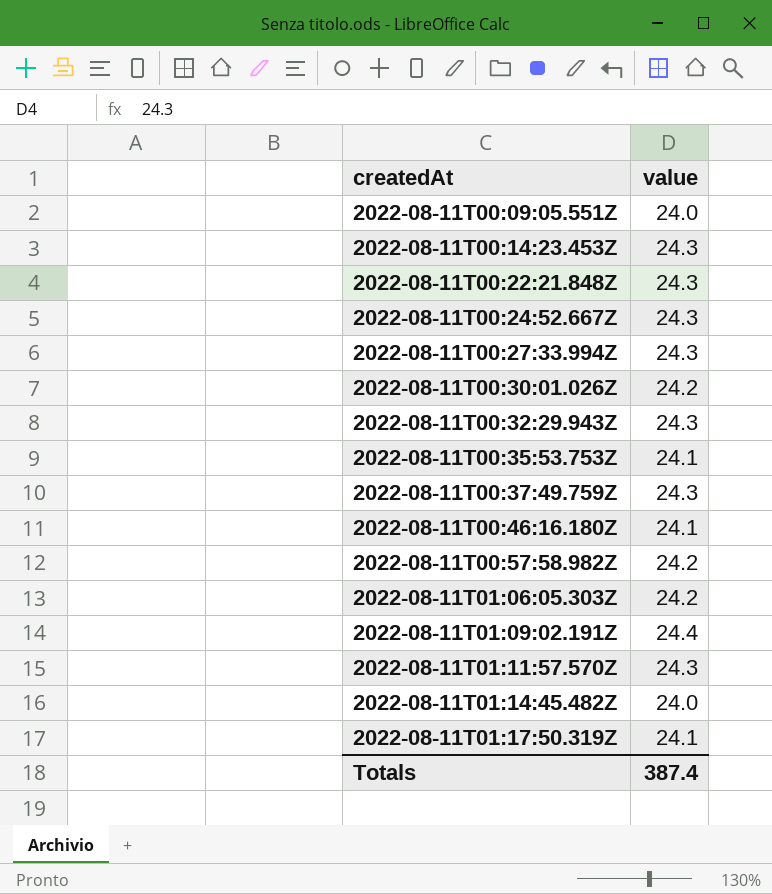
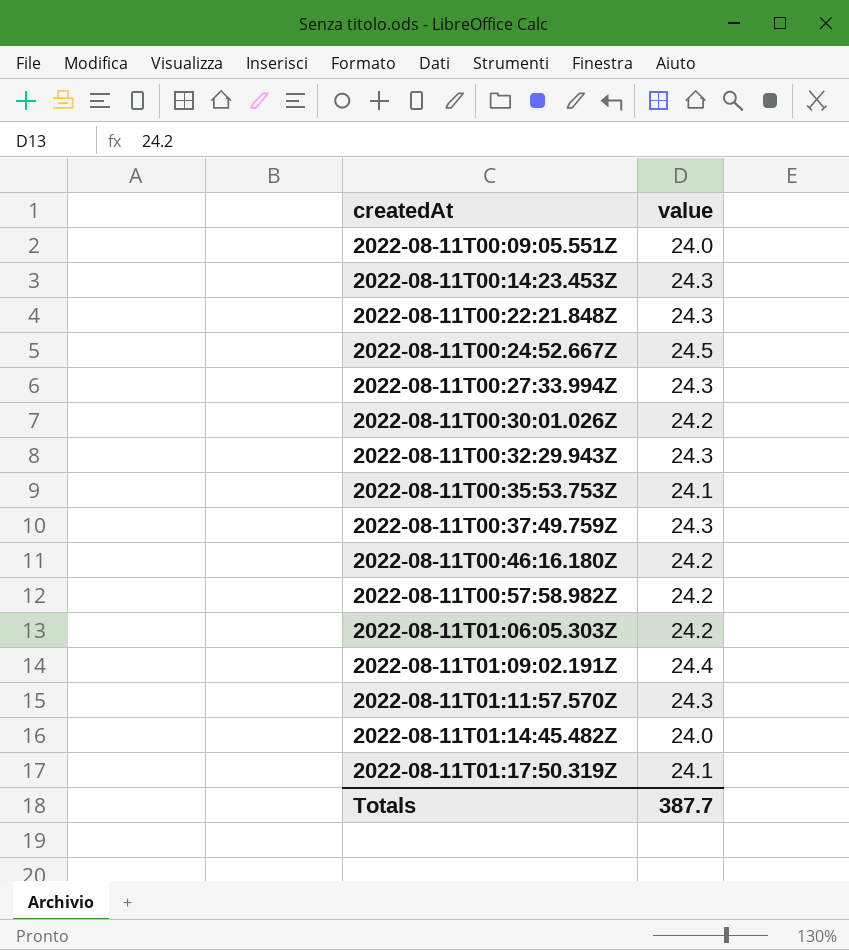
2022-08-11T00:24:52.667Z | value: 24.3 -> 24.5
2022-08-11T00:46:16.180Z | value: 24.1 -> 24.2
Totals | value: 387.4 -> 387.7

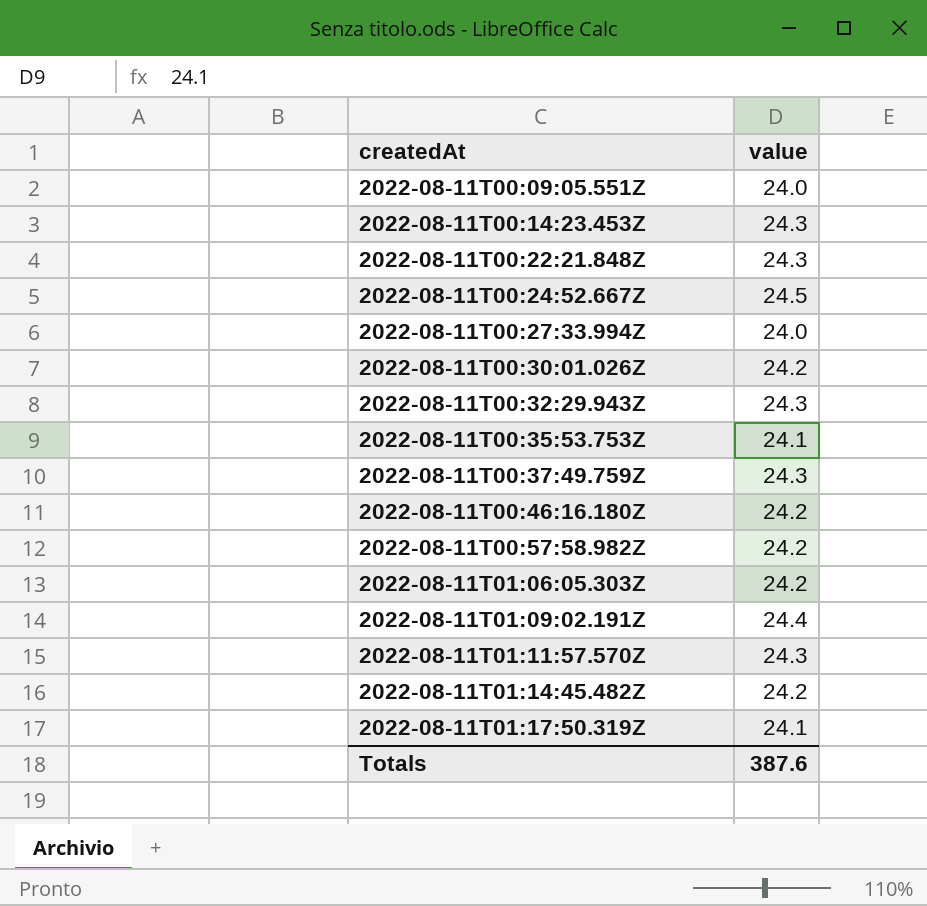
2022-08-11T00:27:33.994Z | value: 24.3 -> 24.0
2022-08-11T01:14:45.482Z | value: 24.0 -> 24.2
Totals | value: 387.7 -> 387.6

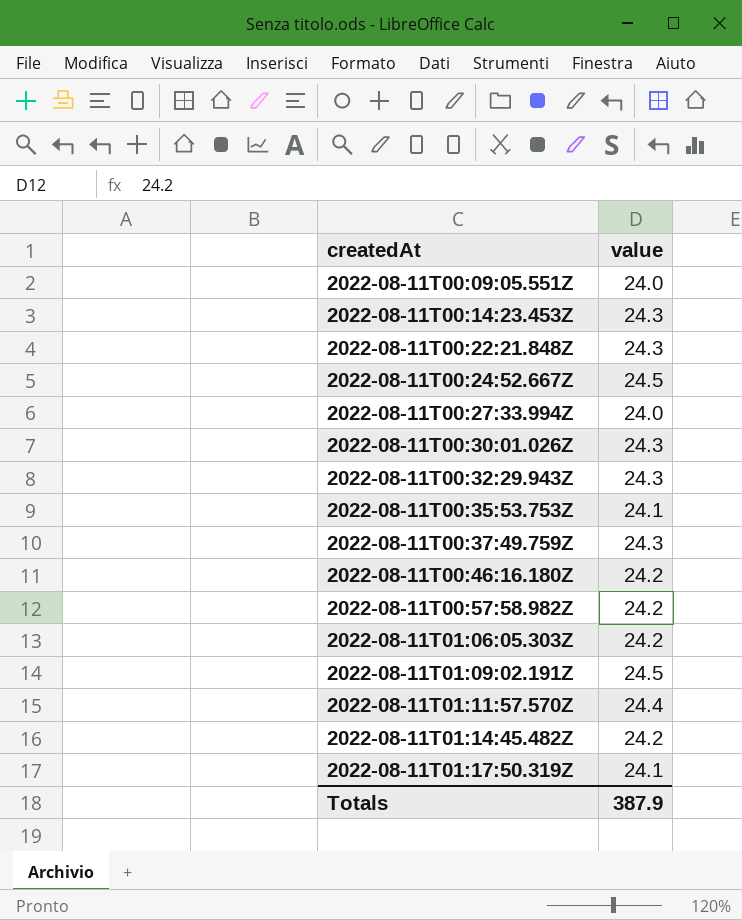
2022-08-11T00:30:01.026Z | value: 24.2 -> 24.3
2022-08-11T01:09:02.191Z | value: 24.4 -> 24.5
2022-08-11T01:11:57.570Z | value: 24.3 -> 24.4
Totals | value: 387.6 -> 387.9

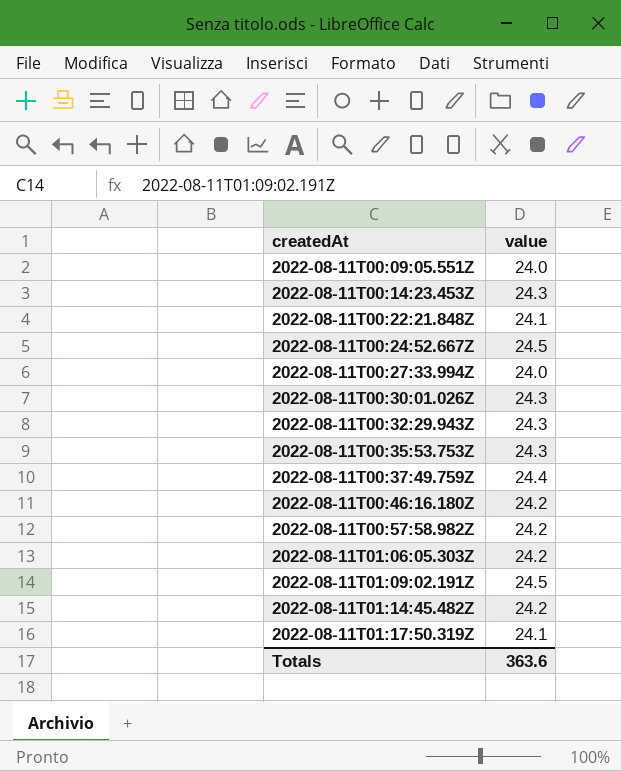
row 2022-08-11T01:11:57.570Z: 24.4 -> none
2022-08-11T00:22:21.848Z | value: 24.3 -> 24.1
2022-08-11T00:35:53.753Z | value: 24.1 -> 24.3
2022-08-11T00:37:49.759Z | value: 24.3 -> 24.4
Totals | value: 387.9 -> 363.6

